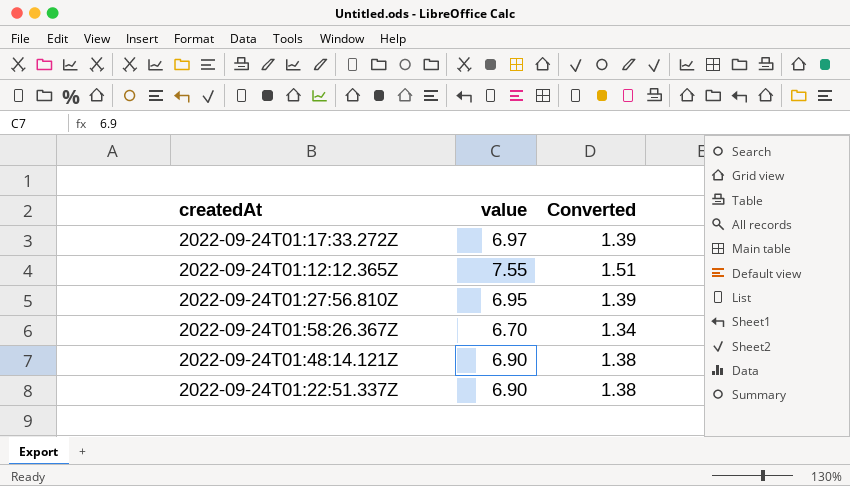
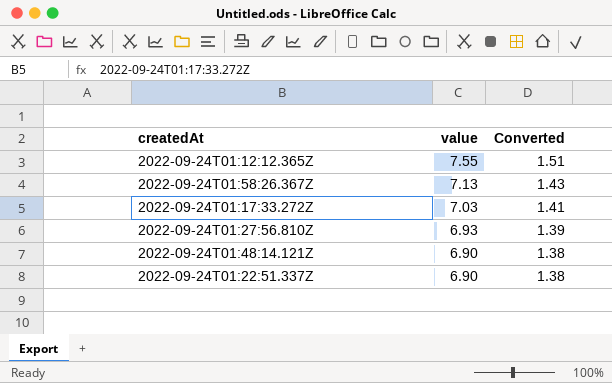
row order: none -> value descending
2022-09-24T01:58:26.367Z | value: 6.70 -> 7.13
2022-09-24T01:58:26.367Z | Converted: 1.34 -> 1.43
2022-09-24T01:17:33.272Z | value: 6.97 -> 7.03
2022-09-24T01:17:33.272Z | Converted: 1.39 -> 1.41
2022-09-24T01:27:56.810Z | value: 6.95 -> 6.93

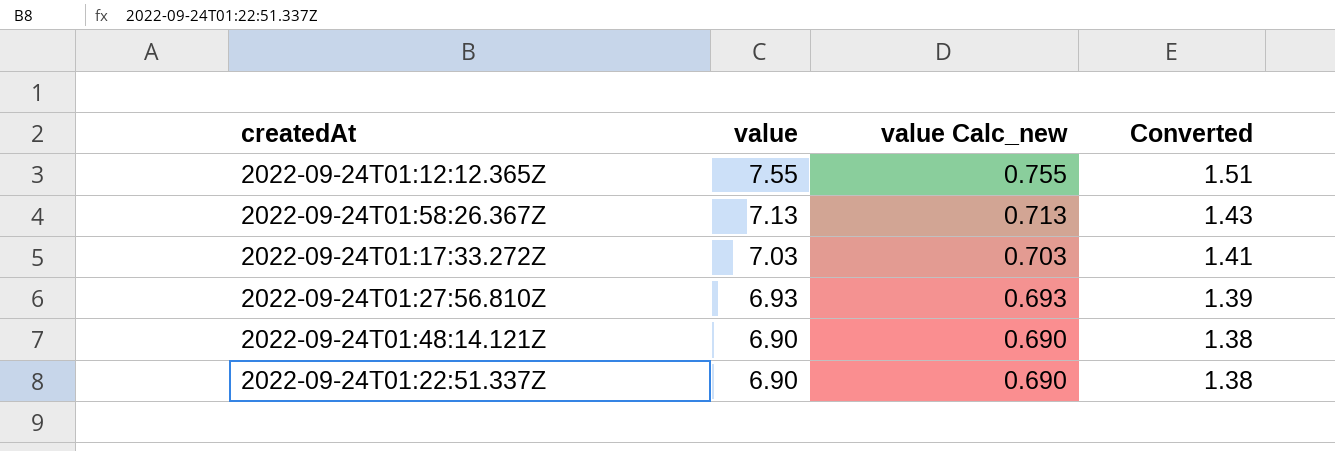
column value Calc_new | formula: none -> [value] * 0.1

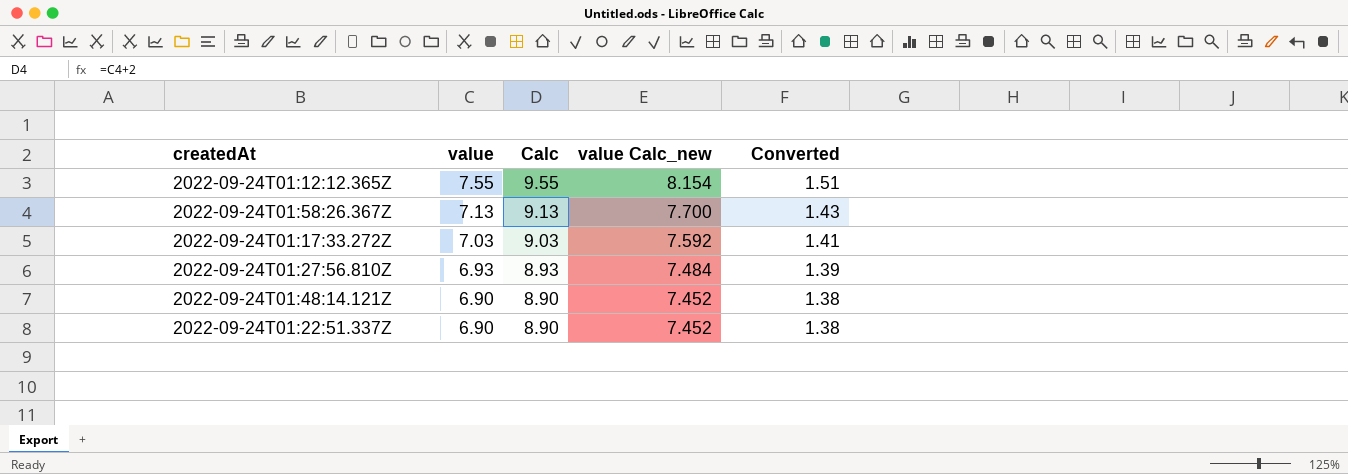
column Calc | formula: none -> [value] + 2
column value Calc_new | formula: [value] * 0.1 -> [value] * 1.08

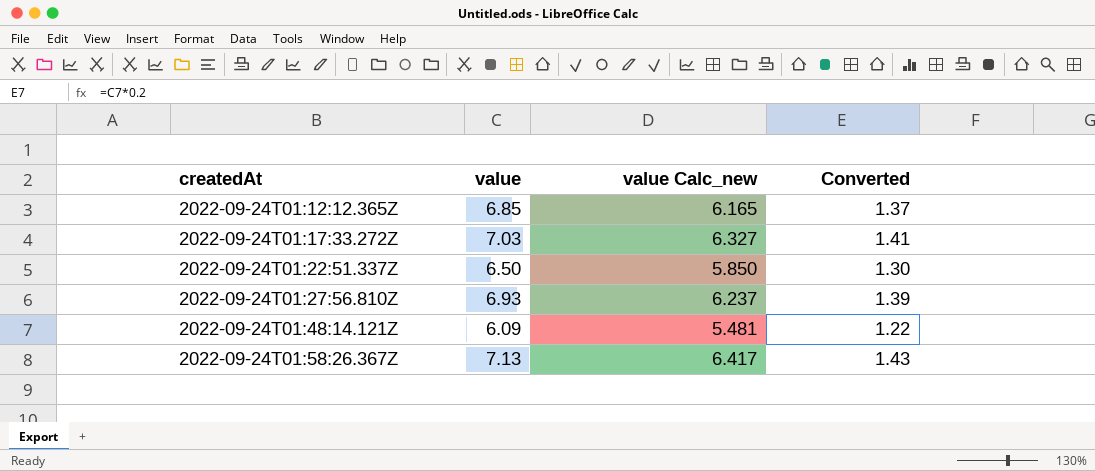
row order: value descending -> createdAt ascending
column Calc | formula: [value] + 2 -> none
column value Calc_new | formula: [value] * 1.08 -> [value] * 0.9
2022-09-24T01:12:12.365Z | value: 7.55 -> 6.85
2022-09-24T01:12:12.365Z | Converted: 1.51 -> 1.37
2022-09-24T01:22:51.337Z | value: 6.90 -> 6.50
2022-09-24T01:22:51.337Z | Converted: 1.38 -> 1.30
2022-09-24T01:48:14.121Z | value: 6.90 -> 6.09
2022-09-24T01:48:14.121Z | Converted: 1.38 -> 1.22

